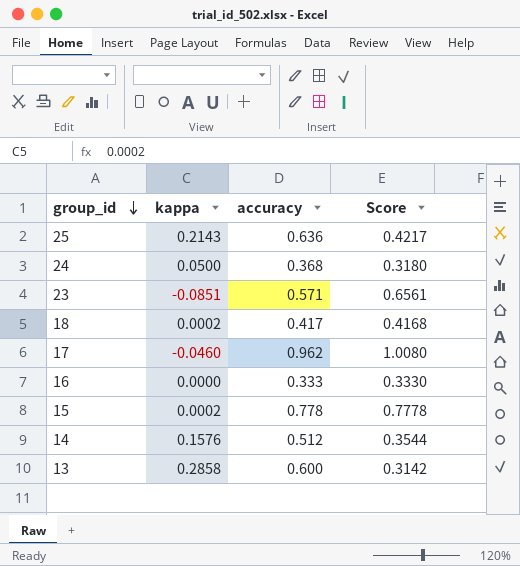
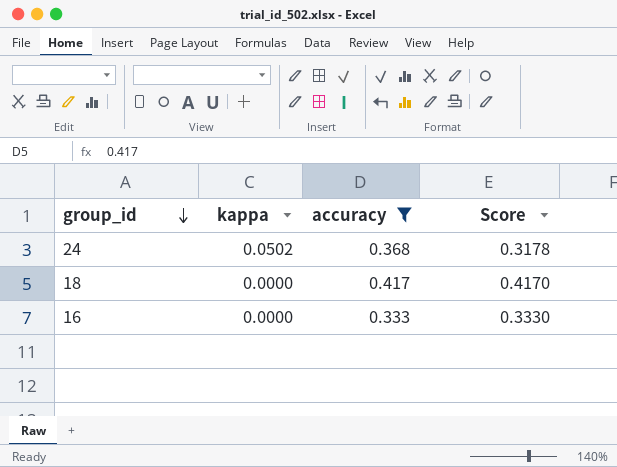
filter: none -> accuracy <= 0.417
24 | kappa: 0.0500 -> 0.0502
24 | Score: 0.3180 -> 0.3178
18 | kappa: 0.0002 -> 0.0000
18 | Score: 0.4168 -> 0.4170

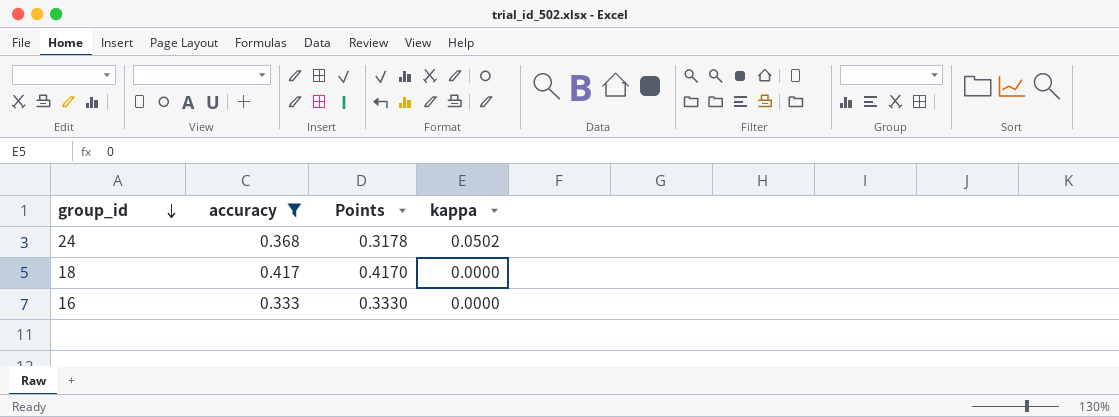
column name: Score -> Points
column kappa | position: 2 -> 4

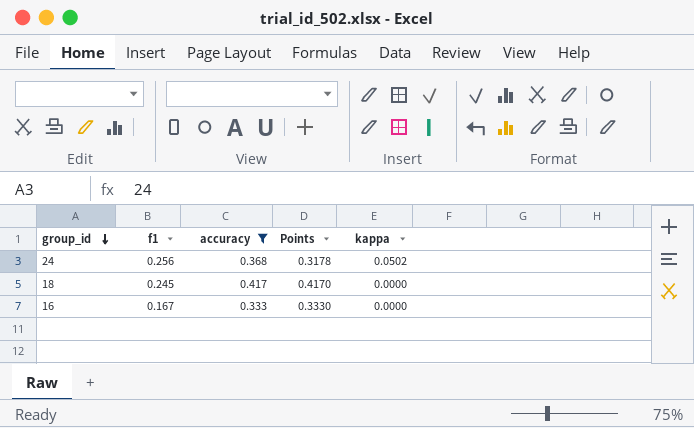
column f1 | position: none -> 2

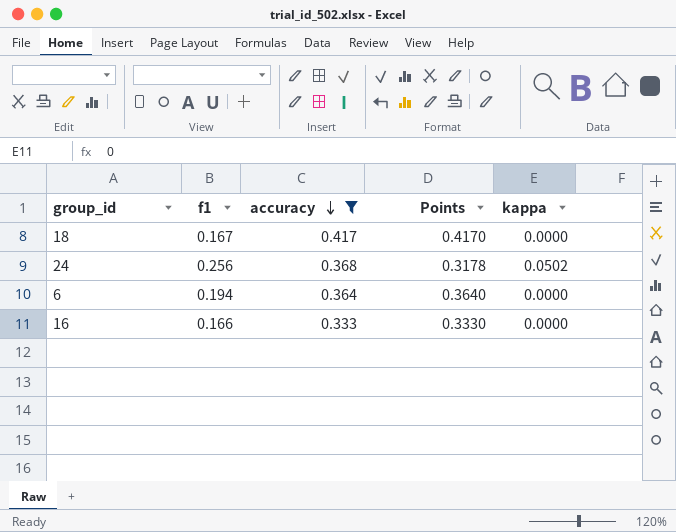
row order: group_id descending -> accuracy descending
18 | f1: 0.245 -> 0.167
row 6: none -> 0.194 | 0.364 | 0.3640 | 0.0000
16 | f1: 0.167 -> 0.166

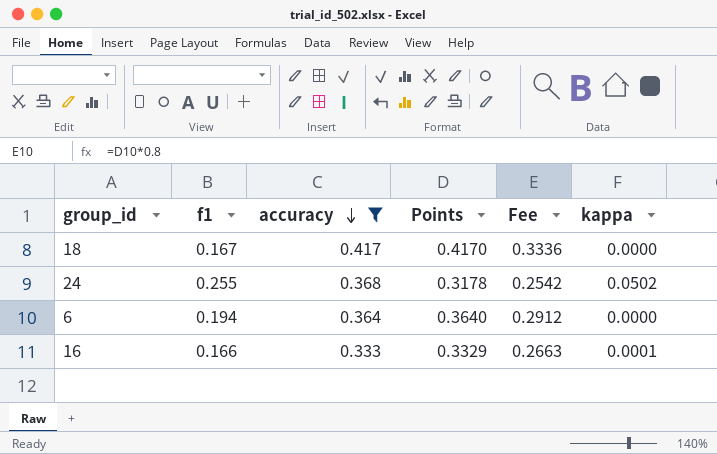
column Fee | formula: none -> [Points] * 0.8
24 | f1: 0.256 -> 0.255
16 | Points: 0.3330 -> 0.3329
16 | kappa: 0.0000 -> 0.0001

